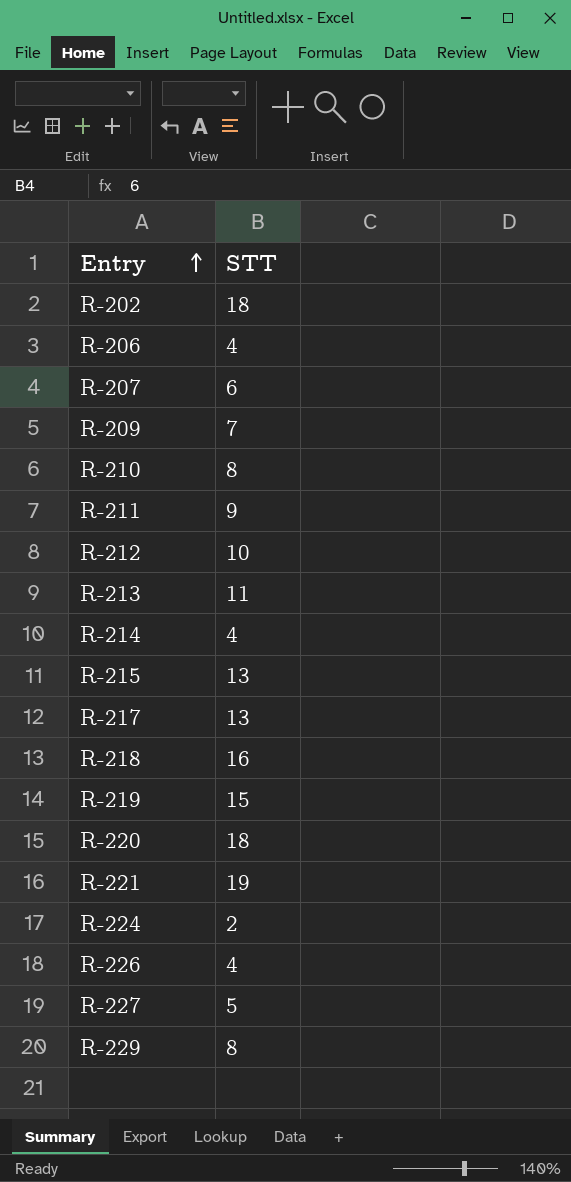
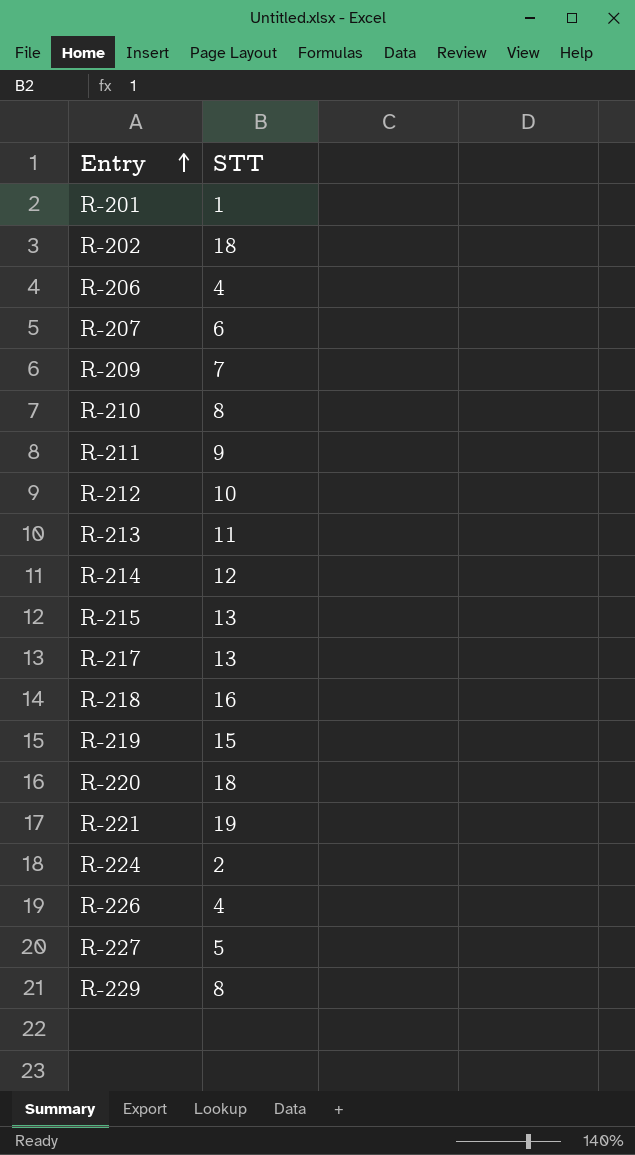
row R-201: none -> 1
R-214 | STT: 4 -> 12

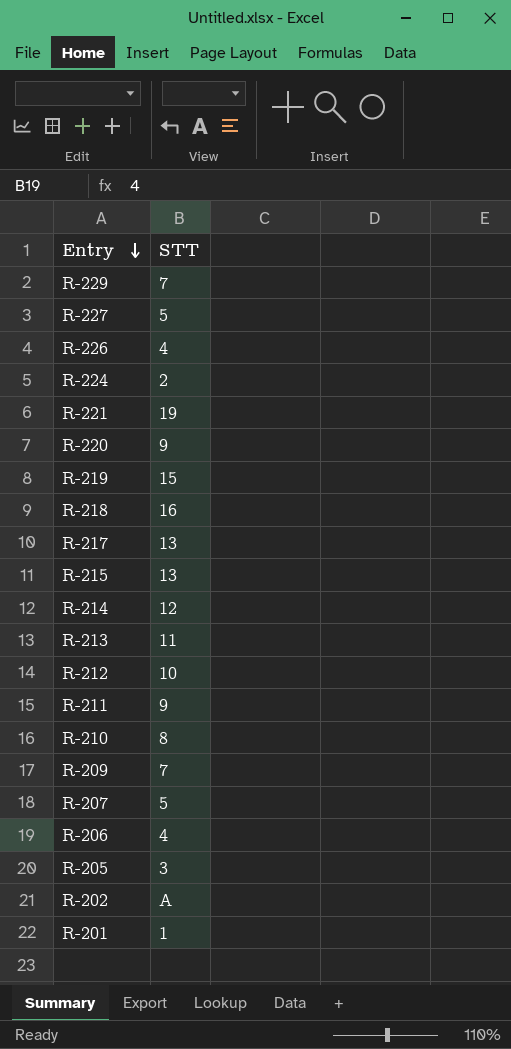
row order: Entry ascending -> Entry descending
R-229 | STT: 8 -> 7
R-220 | STT: 18 -> 9
R-207 | STT: 6 -> 5
row R-205: none -> 3
R-202 | STT: 18 -> A

